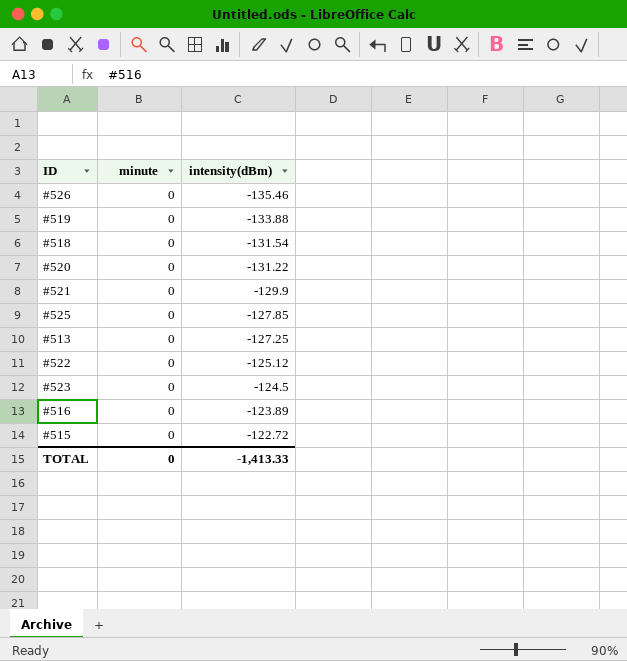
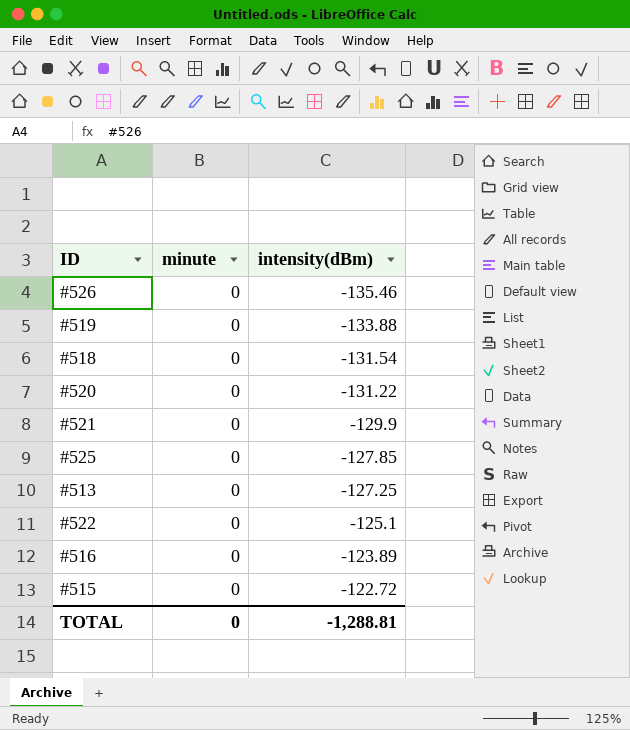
row #523: 0 | -124.5 -> none
#522 | intensity(dBm): -125.12 -> -125.1
TOTAL | intensity(dBm): -1,413.33 -> -1,288.81

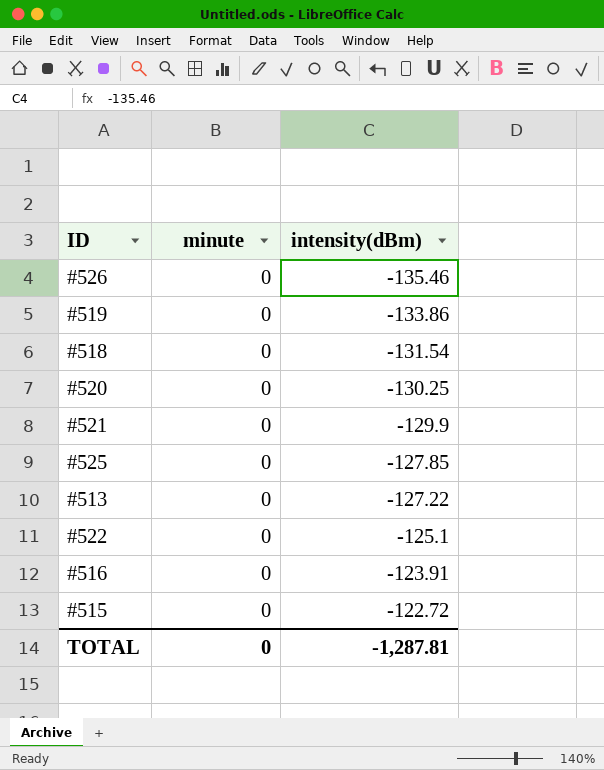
#519 | intensity(dBm): -133.88 -> -133.86
#520 | intensity(dBm): -131.22 -> -130.25
#513 | intensity(dBm): -127.25 -> -127.22
#516 | intensity(dBm): -123.89 -> -123.91
TOTAL | intensity(dBm): -1,288.81 -> -1,287.81

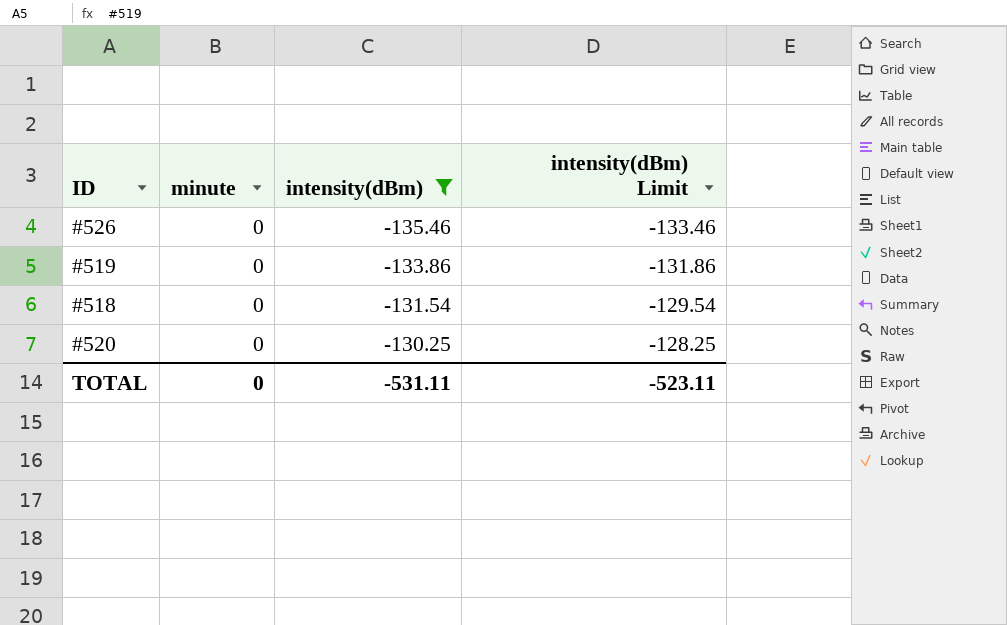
filter: none -> intensity(dBm) <= -130.25
column intensity(dBm) Limit | formula: none -> [intensity(dBm)] + 2
TOTAL | intensity(dBm): -1,287.81 -> -531.11

